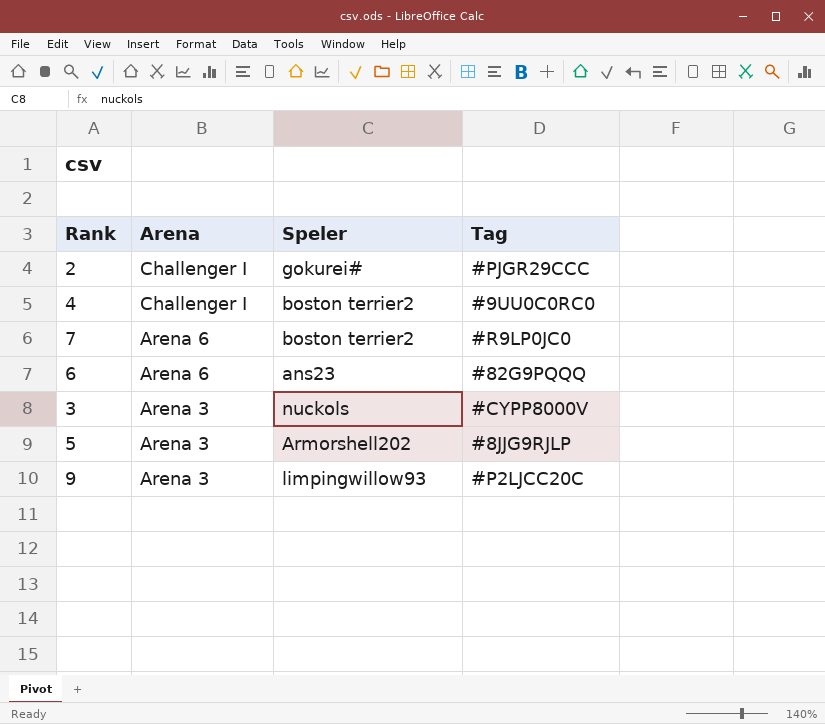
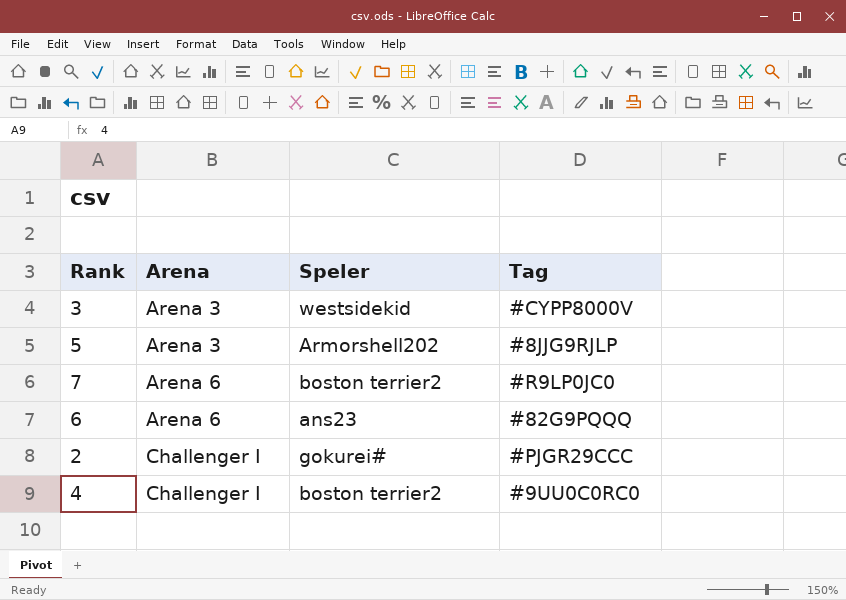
row order: Arena descending -> Arena ascending
row 9: Arena 3 | limpingwillow93 | #P2LJCC20C -> none
3 | Speler: nuckols -> westsidekid

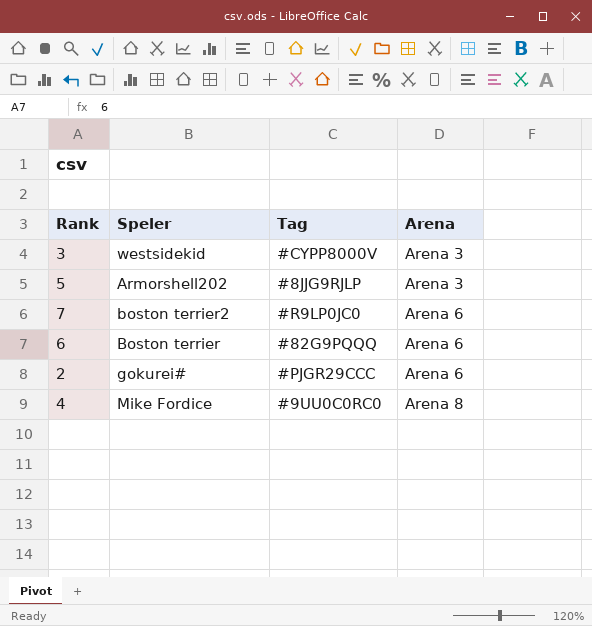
column Arena | position: 2 -> 4
6 | Speler: ans23 -> Boston terrier
2 | Arena: Challenger I -> Arena 6
4 | Speler: boston terrier2 -> Mike Fordice
4 | Arena: Challenger I -> Arena 8

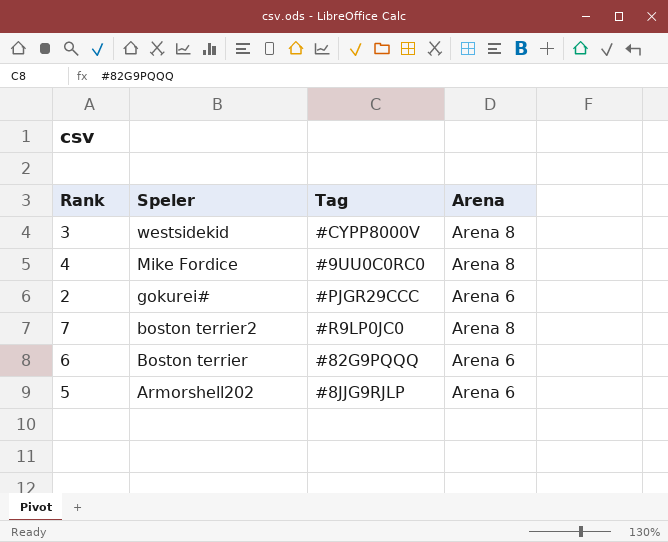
row order: Arena ascending -> Speler descending
3 | Arena: Arena 3 -> Arena 8
7 | Arena: Arena 6 -> Arena 8
5 | Arena: Arena 3 -> Arena 6

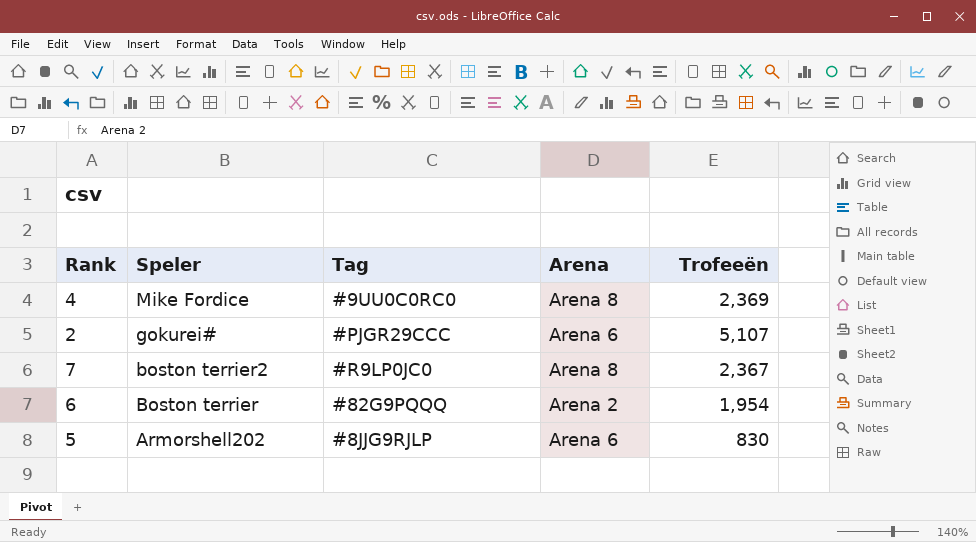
column Trofeeën | position: none -> 5
row 3: westsidekid | #CYPP8000V | Arena 8 -> none
6 | Arena: Arena 6 -> Arena 2

